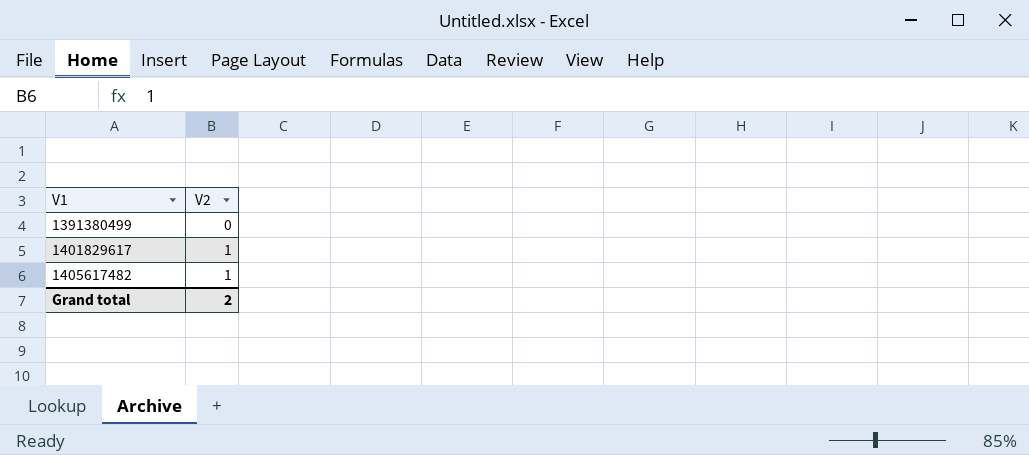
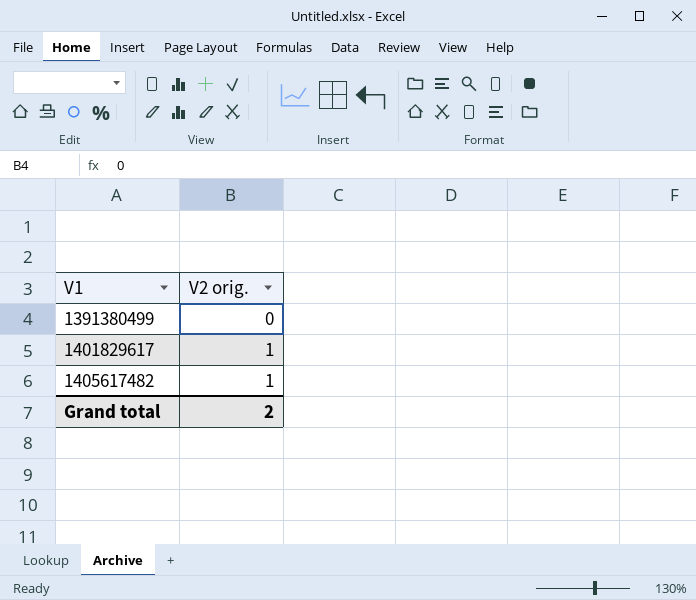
column name: V2 -> V2 orig.

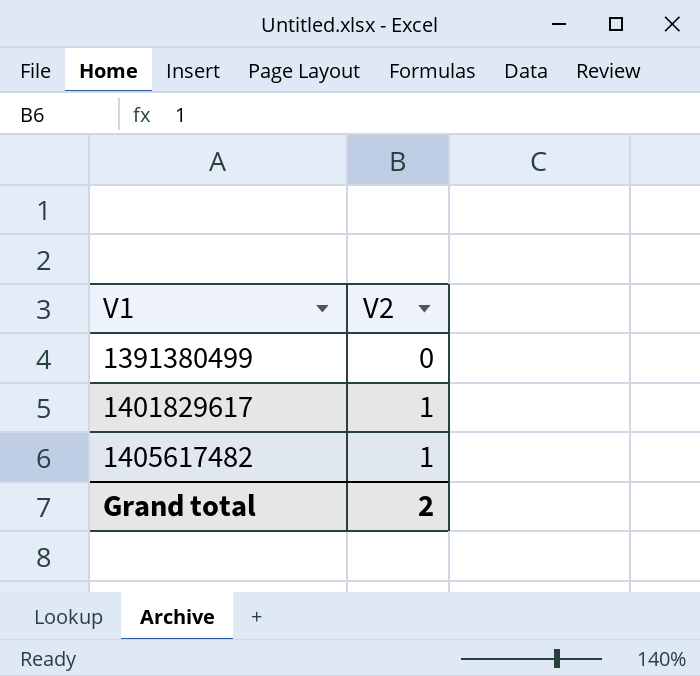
column name: V2 orig. -> V2

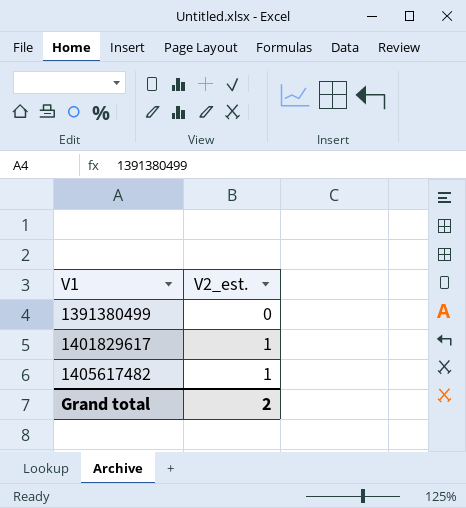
column name: V2 -> V2_est.

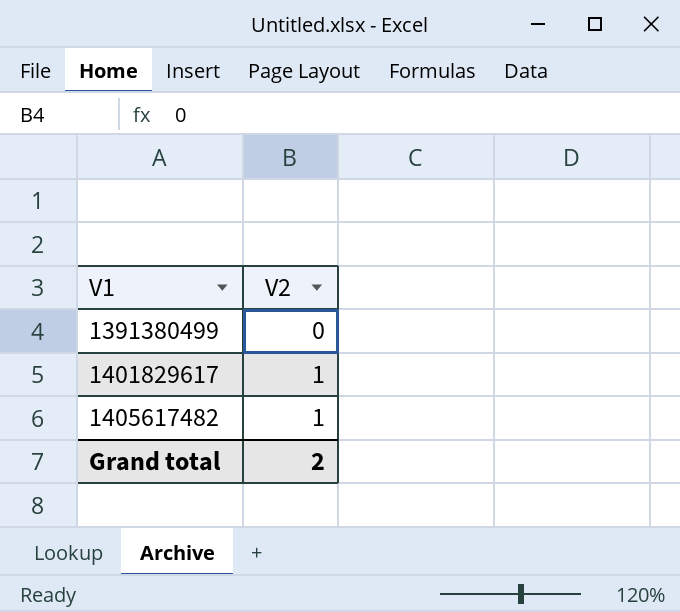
column name: V2_est. -> V2

